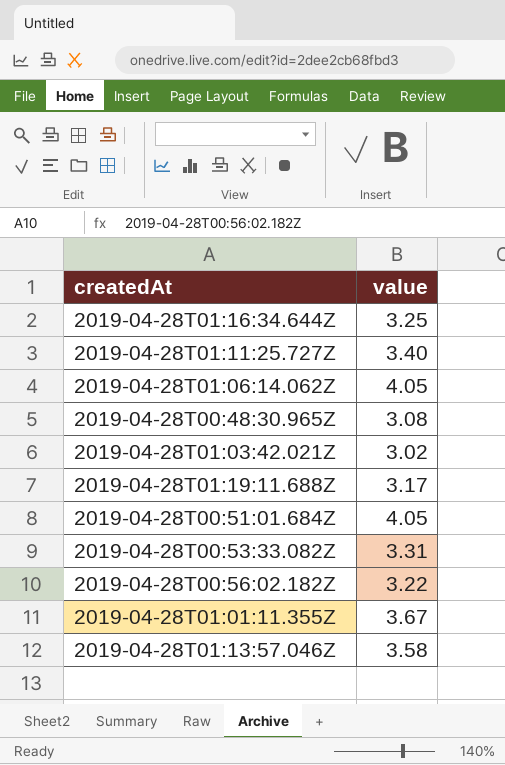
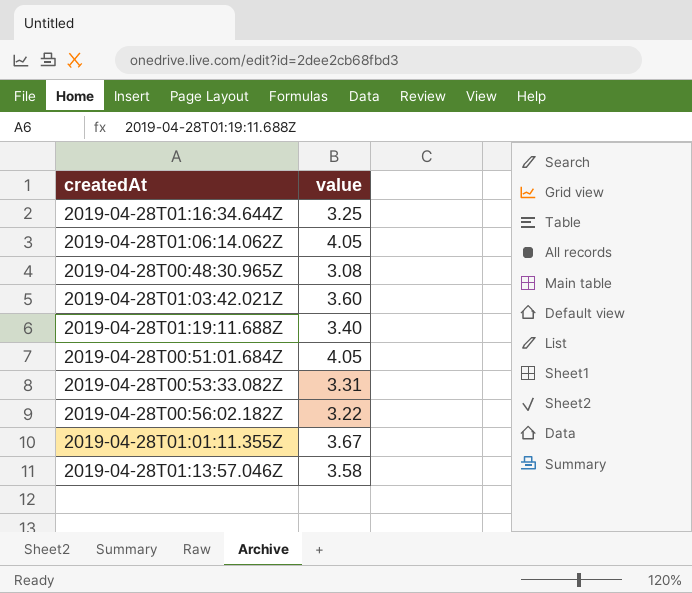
row 2019-04-28T01:11:25.727Z: 3.40 -> none
2019-04-28T01:03:42.021Z | value: 3.02 -> 3.60
2019-04-28T01:19:11.688Z | value: 3.17 -> 3.40

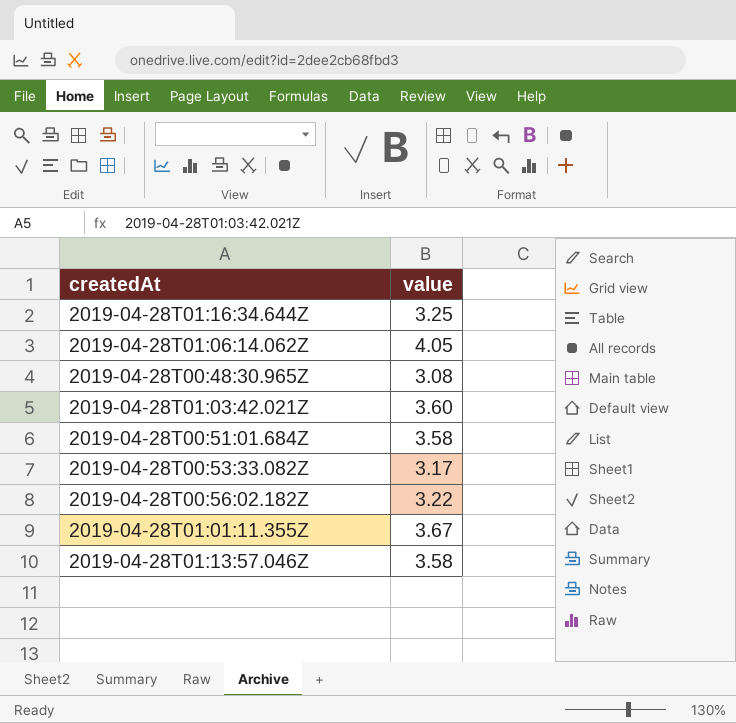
row 2019-04-28T01:19:11.688Z: 3.40 -> none
2019-04-28T00:51:01.684Z | value: 4.05 -> 3.58
2019-04-28T00:53:33.082Z | value: 3.31 -> 3.17

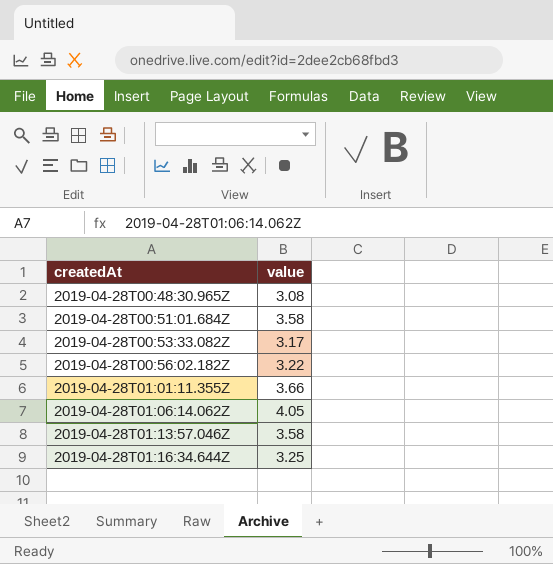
row order: none -> createdAt ascending
row 2019-04-28T01:03:42.021Z: 3.60 -> none
2019-04-28T01:01:11.355Z | value: 3.67 -> 3.66

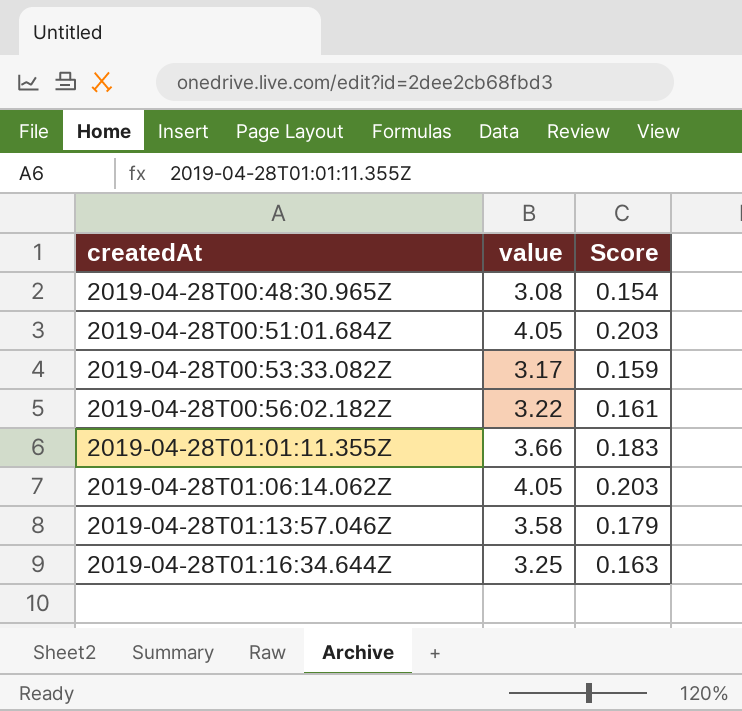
column Score | formula: none -> [value] * 0.05
2019-04-28T00:51:01.684Z | value: 3.58 -> 4.05

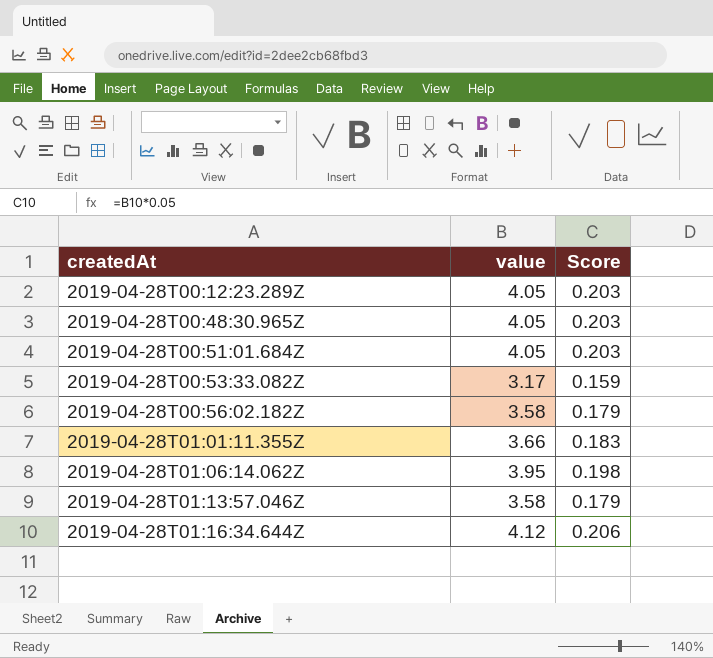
row 2019-04-28T00:12:23.289Z: none -> 4.05 | 0.203
2019-04-28T00:48:30.965Z | value: 3.08 -> 4.05
2019-04-28T00:48:30.965Z | Score: 0.154 -> 0.203
2019-04-28T00:56:02.182Z | value: 3.22 -> 3.58
2019-04-28T00:56:02.182Z | Score: 0.161 -> 0.179
2019-04-28T01:06:14.062Z | value: 4.05 -> 3.95
2019-04-28T01:06:14.062Z | Score: 0.203 -> 0.198
2019-04-28T01:16:34.644Z | value: 3.25 -> 4.12
2019-04-28T01:16:34.644Z | Score: 0.163 -> 0.206

